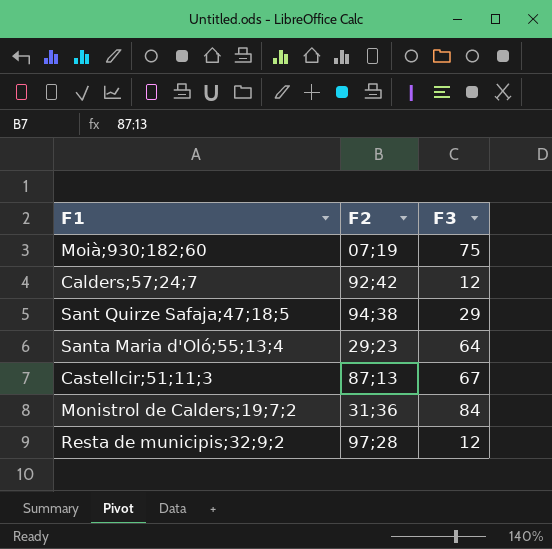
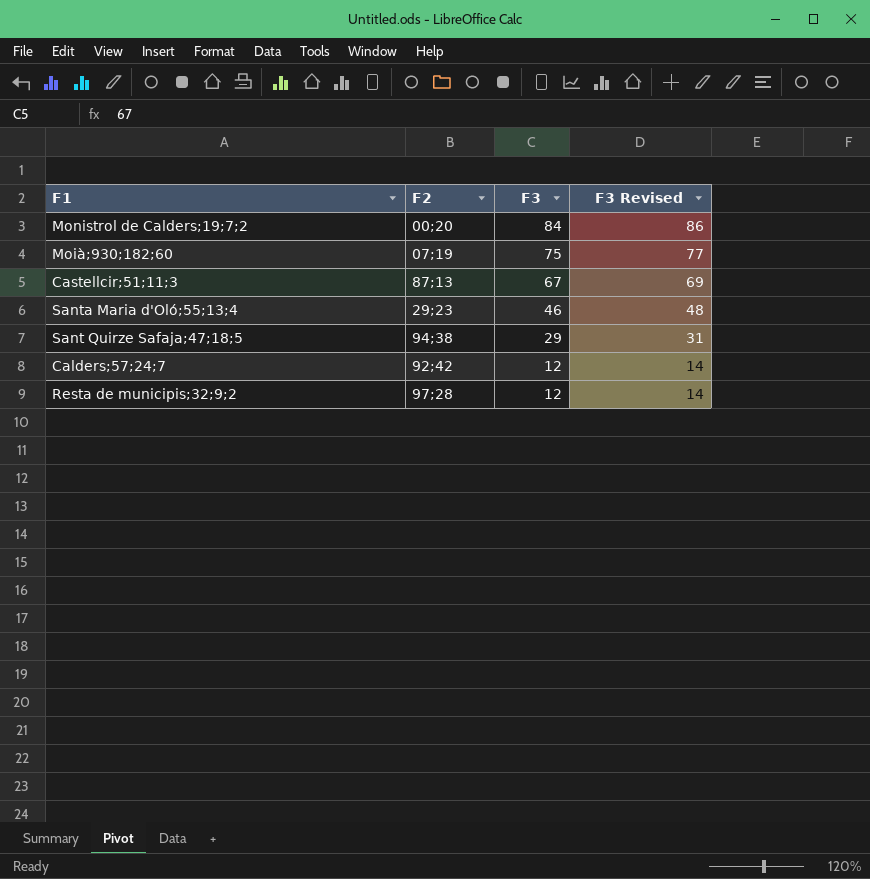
row order: none -> F3 descending
column F3 Revised | formula: none -> [F3] + 2
Monistrol de Calders;19;7;2 | F2: 31;36 -> 00;20
Santa Maria d'Oló;55;13;4 | F3: 64 -> 46

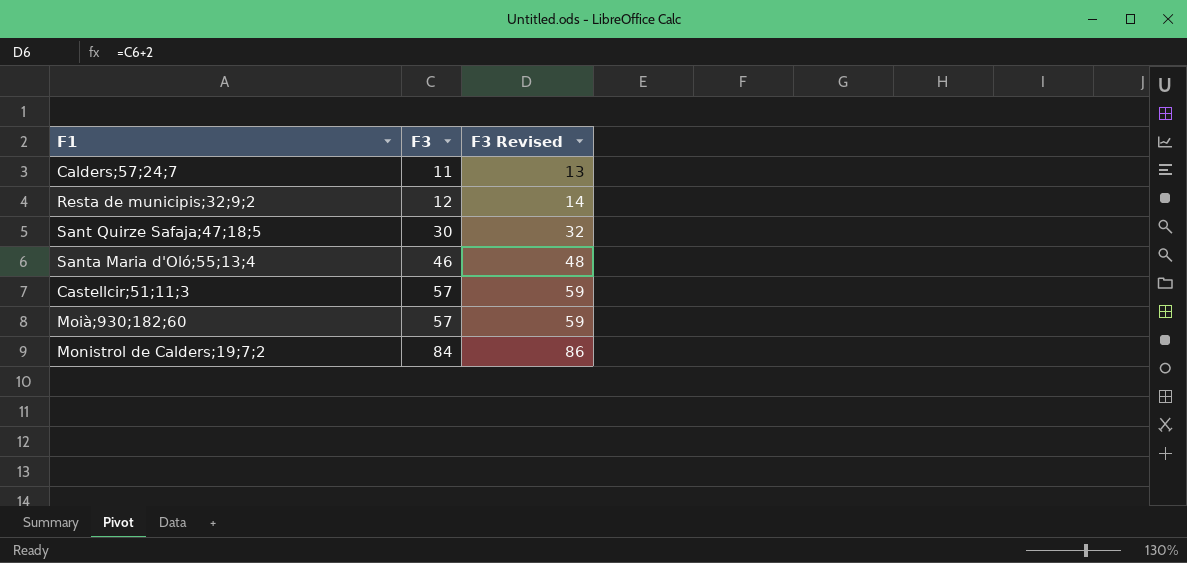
row order: F3 descending -> F3 ascending
column F2 | position: 2 -> none
Calders;57;24;7 | F3: 12 -> 11
Calders;57;24;7 | F3 Revised: 14 -> 13
Sant Quirze Safaja;47;18;5 | F3: 29 -> 30
Sant Quirze Safaja;47;18;5 | F3 Revised: 31 -> 32
Castellcir;51;11;3 | F3: 67 -> 57
Castellcir;51;11;3 | F3 Revised: 69 -> 59
Moià;930;182;60 | F3: 75 -> 57
Moià;930;182;60 | F3 Revised: 77 -> 59

